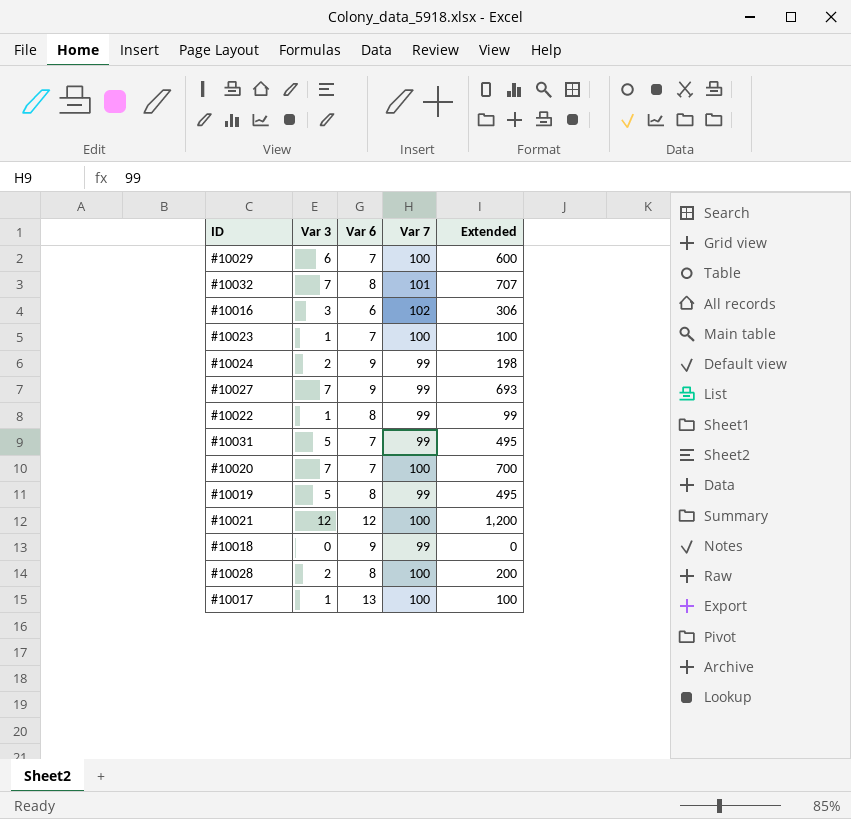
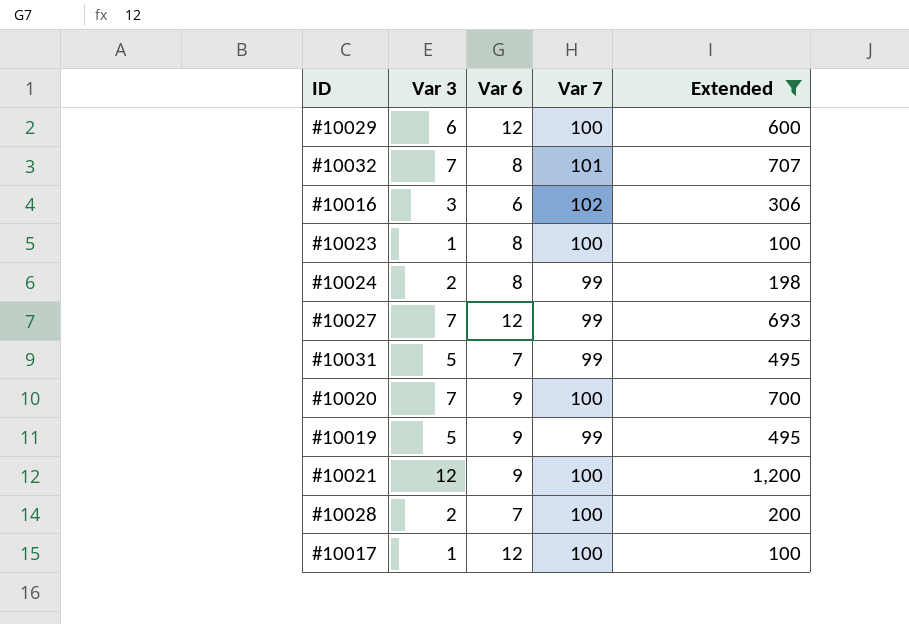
filter: none -> Extended >= 100
#10029 | Var 6: 7 -> 12
#10023 | Var 6: 7 -> 8
#10024 | Var 6: 9 -> 8
#10027 | Var 6: 9 -> 12
#10020 | Var 6: 7 -> 9
#10019 | Var 6: 8 -> 9
#10021 | Var 6: 12 -> 9
#10028 | Var 6: 8 -> 7
#10017 | Var 6: 13 -> 12

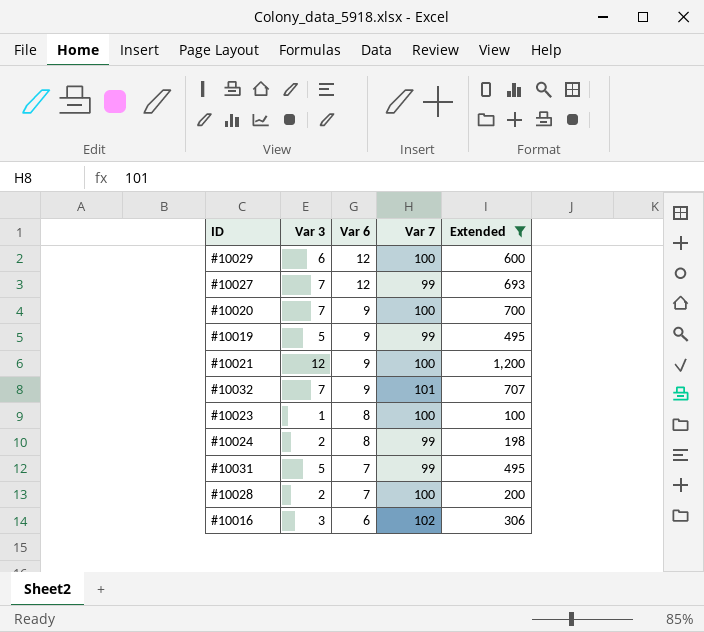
row order: none -> Var 6 descending
row #10017: 1 | 12 | 100 | 100 -> none
#10032 | Var 6: 8 -> 9

